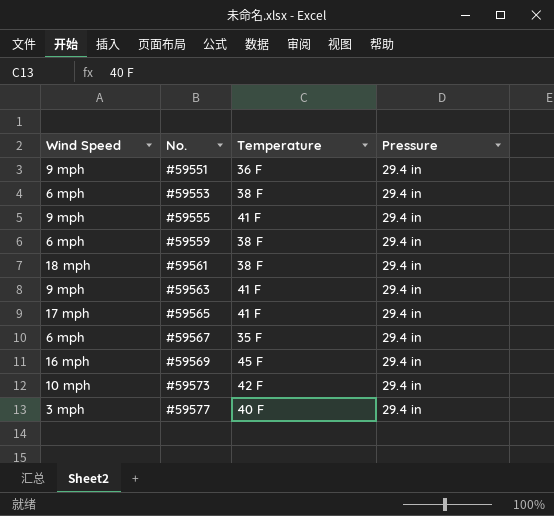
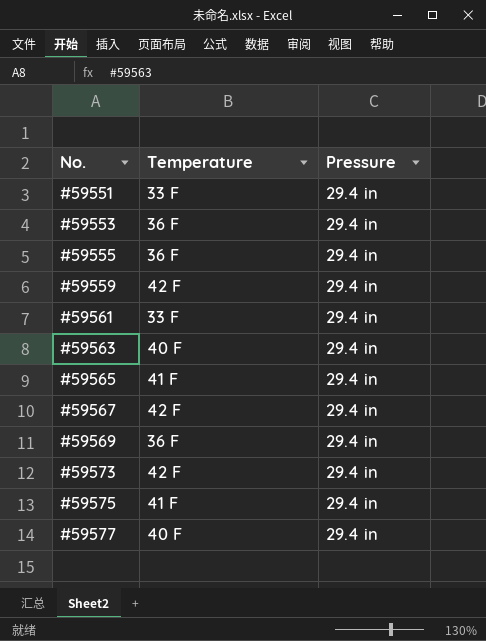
column Wind Speed | position: 1 -> none
#59551 | Temperature: 36 F -> 33 F
#59553 | Temperature: 38 F -> 36 F
#59555 | Temperature: 41 F -> 36 F
#59559 | Temperature: 38 F -> 42 F
#59561 | Temperature: 38 F -> 33 F
#59563 | Temperature: 41 F -> 40 F
#59567 | Temperature: 35 F -> 42 F
#59569 | Temperature: 45 F -> 36 F
row #59575: none -> 41 F | 29.4 in

